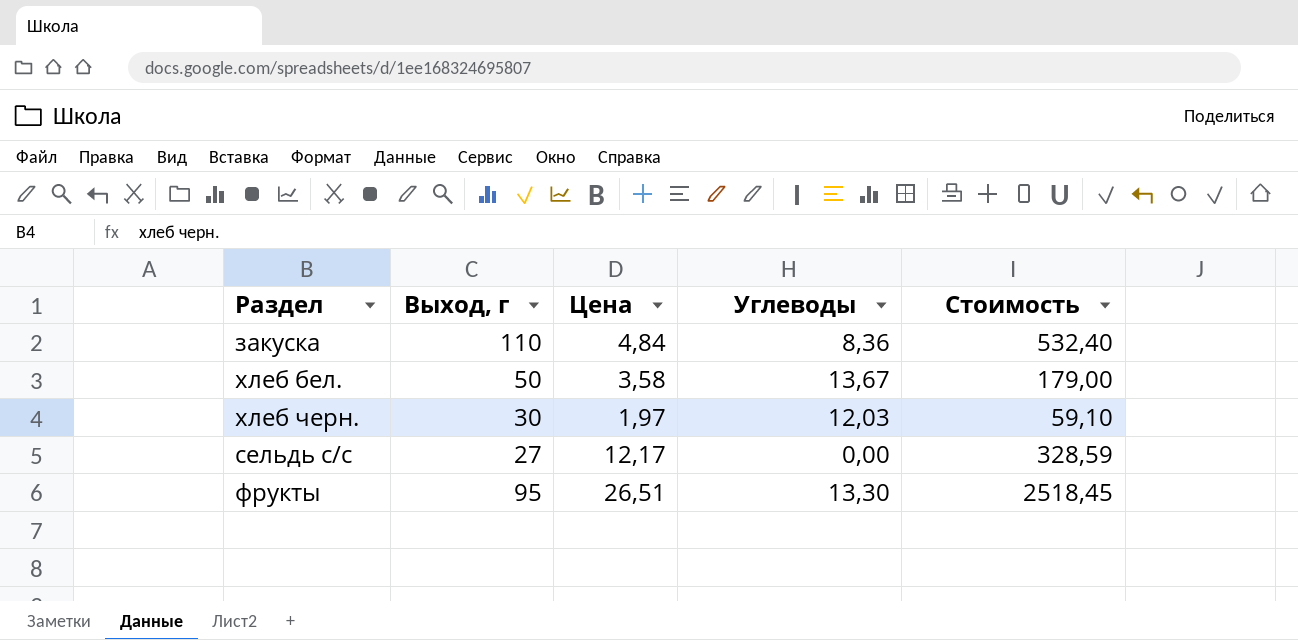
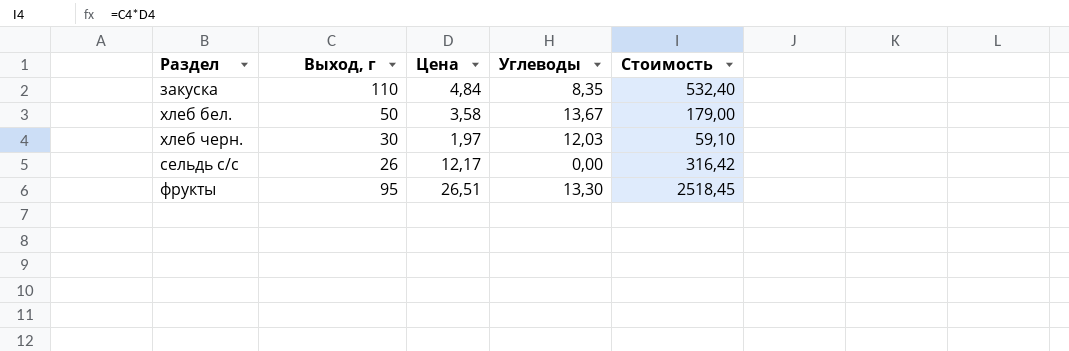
закуска | Углеводы: 8,36 -> 8,35
сельдь с/с | Выход, г: 27 -> 26
сельдь с/с | Стоимость: 328,59 -> 316,42

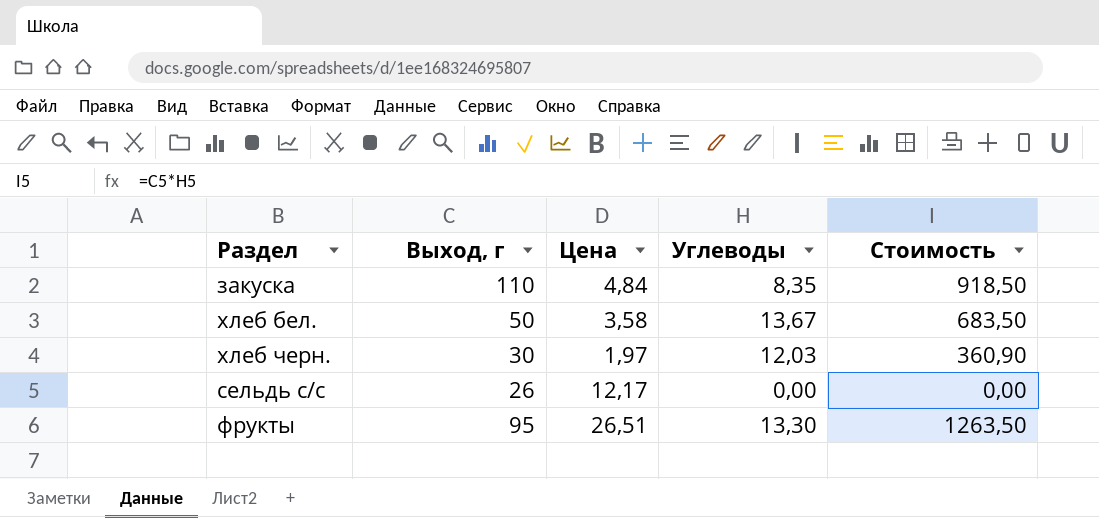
column Стоимость | formula: [Выход, г] * [Цена] -> [Выход, г] * [Углеводы]

